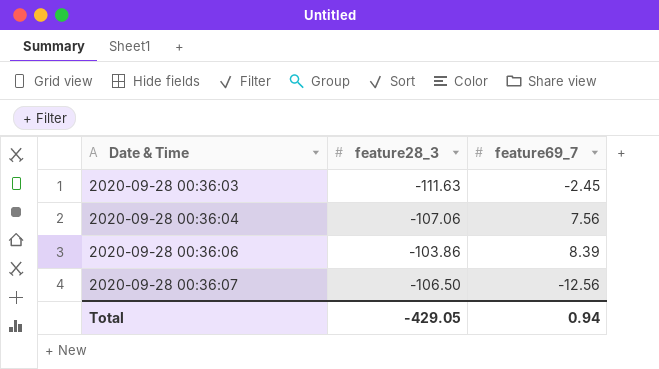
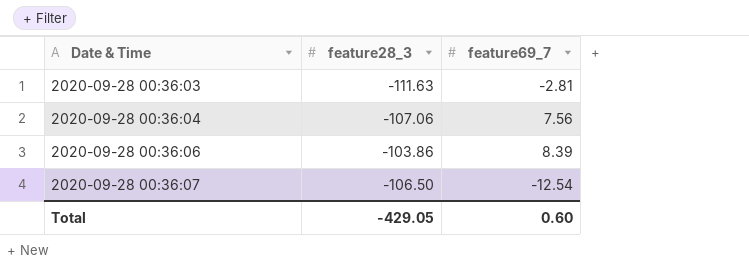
2020-09-28 00:36:03 | feature69_7: -2.45 -> -2.81
2020-09-28 00:36:07 | feature69_7: -12.56 -> -12.54
Total | feature69_7: 0.94 -> 0.60

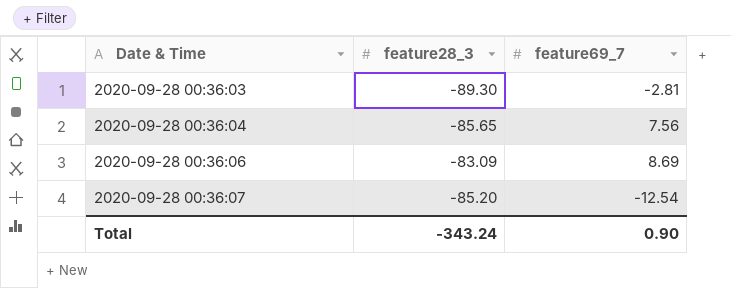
2020-09-28 00:36:03 | feature28_3: -111.63 -> -89.30
2020-09-28 00:36:04 | feature28_3: -107.06 -> -85.65
2020-09-28 00:36:06 | feature28_3: -103.86 -> -83.09
2020-09-28 00:36:06 | feature69_7: 8.39 -> 8.69
2020-09-28 00:36:07 | feature28_3: -106.50 -> -85.20
Total | feature28_3: -429.05 -> -343.24
Total | feature69_7: 0.60 -> 0.90

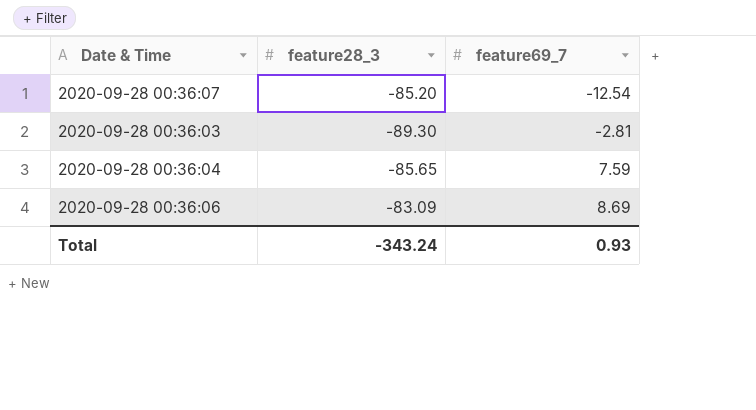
row order: Date & Time ascending -> feature69_7 ascending
2020-09-28 00:36:04 | feature69_7: 7.56 -> 7.59
Total | feature69_7: 0.90 -> 0.93

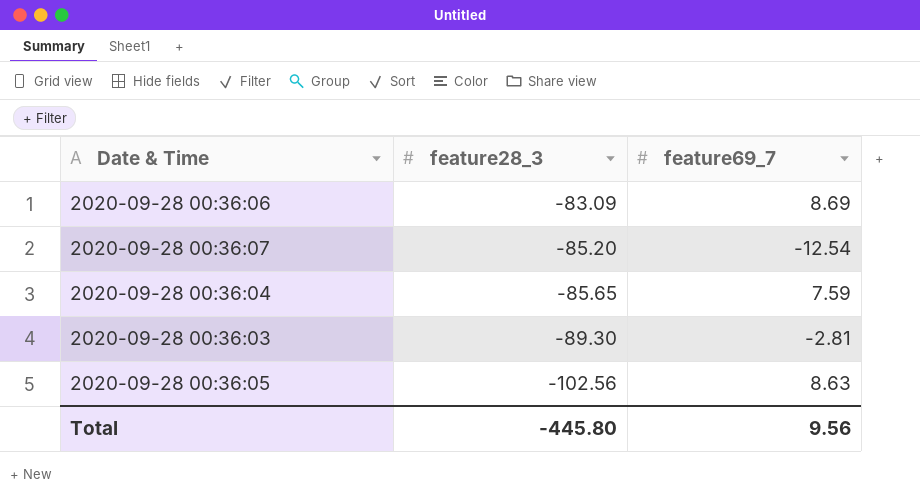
row order: feature69_7 ascending -> feature28_3 descending
row 2020-09-28 00:36:05: none -> -102.56 | 8.63
Total | feature28_3: -343.24 -> -445.80
Total | feature69_7: 0.93 -> 9.56

